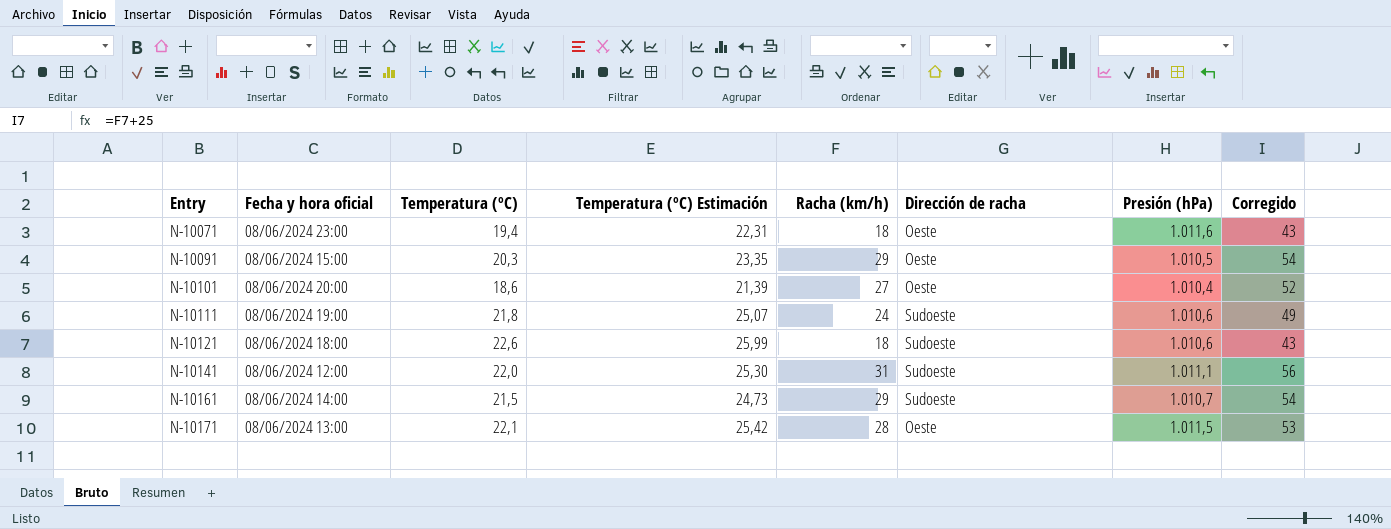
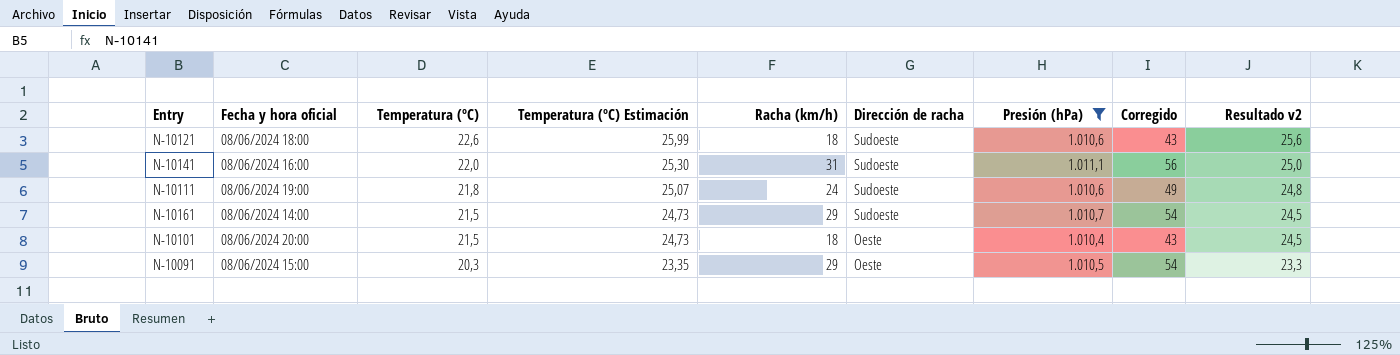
filter: none -> Presión (hPa) <= 1.011,1
row order: Entry ascending -> Temperatura (ºC) descending
column Resultado v2 | formula: none -> [Temperatura (ºC)] + 3
N-10141 | Fecha y hora oficial: 08/06/2024 12:00 -> 08/06/2024 16:00
N-10101 | Temperatura (ºC): 18,6 -> 21,5
N-10101 | Temperatura (ºC) Estimación: 21,39 -> 24,73
N-10101 | Racha (km/h): 27 -> 18
N-10101 | Corregido: 52 -> 43

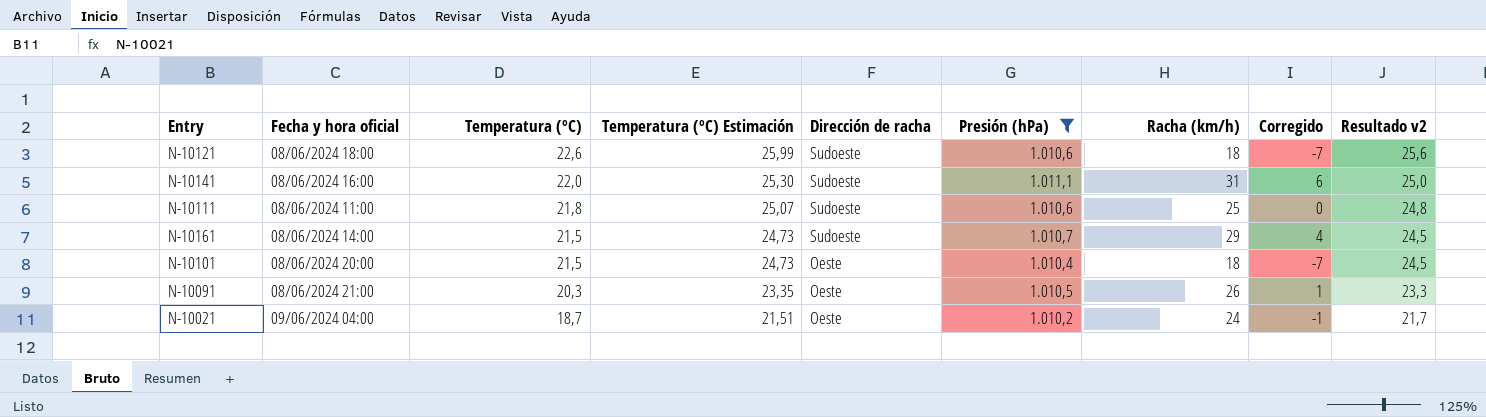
column Racha (km/h) | position: 5 -> 7
column Corregido | formula: [Racha (km/h)] + 25 -> [Racha (km/h)] - 25
N-10111 | Fecha y hora oficial: 08/06/2024 19:00 -> 08/06/2024 11:00
N-10111 | Racha (km/h): 24 -> 25
N-10091 | Fecha y hora oficial: 08/06/2024 15:00 -> 08/06/2024 21:00
N-10091 | Racha (km/h): 29 -> 26
row N-10021: none -> 09/06/2024 04:00 | 18,7 | 21,51 | Oeste | 1.010,2 | 24 | -1 | 21,7

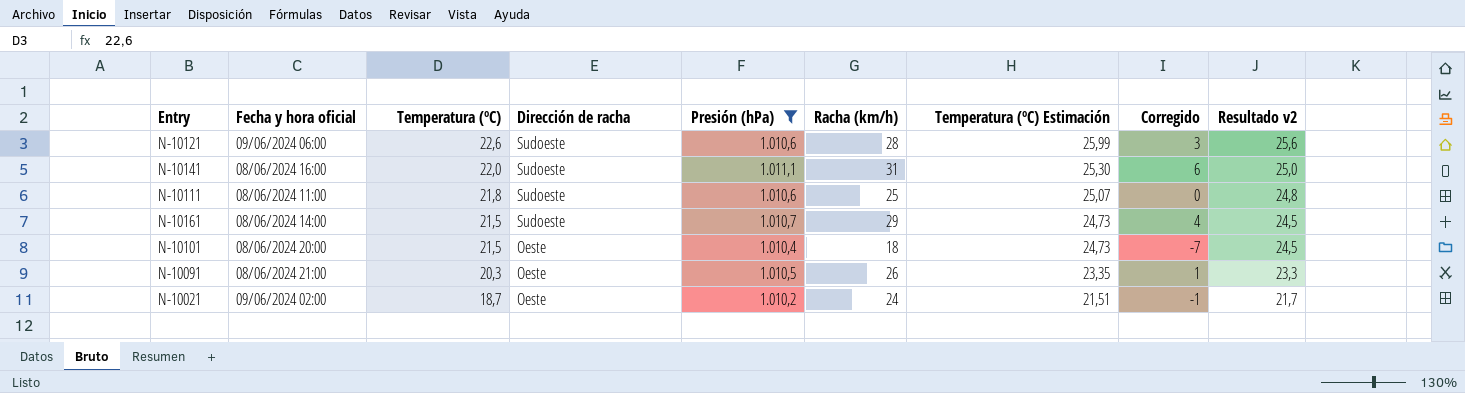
column Temperatura (ºC) Estimación | position: 4 -> 7
N-10121 | Fecha y hora oficial: 08/06/2024 18:00 -> 09/06/2024 06:00
N-10121 | Racha (km/h): 18 -> 28
N-10121 | Corregido: -7 -> 3
N-10021 | Fecha y hora oficial: 09/06/2024 04:00 -> 09/06/2024 02:00

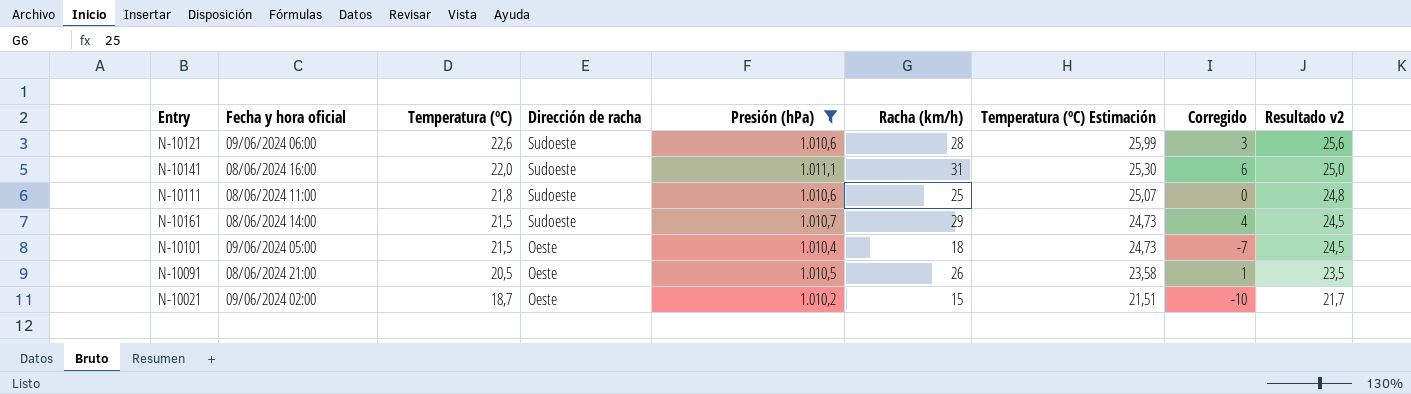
N-10101 | Fecha y hora oficial: 08/06/2024 20:00 -> 09/06/2024 05:00
N-10091 | Temperatura (ºC): 20,3 -> 20,5
N-10091 | Temperatura (ºC) Estimación: 23,35 -> 23,58
N-10091 | Resultado v2: 23,3 -> 23,5
N-10021 | Racha (km/h): 24 -> 15
N-10021 | Corregido: -1 -> -10

